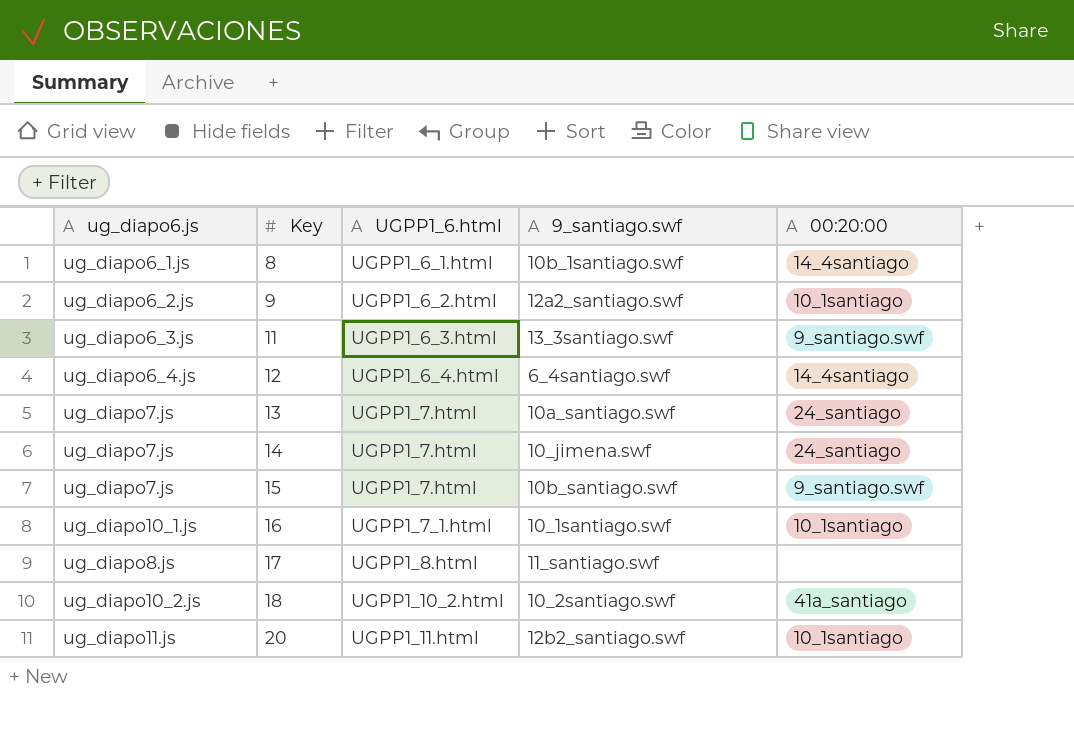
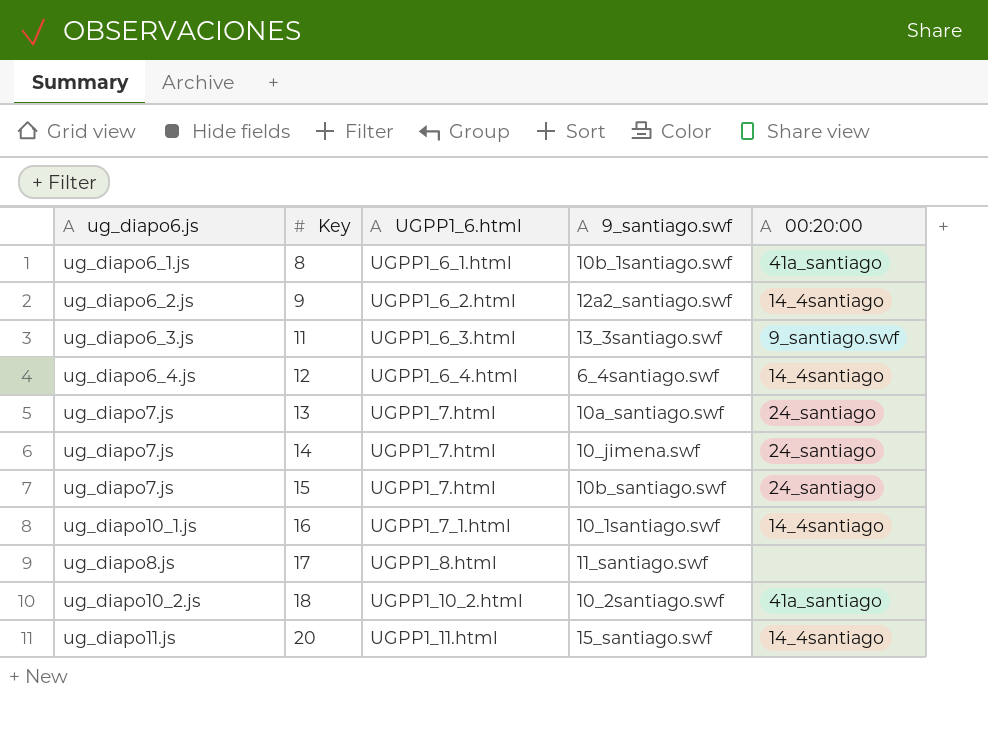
8 | 00:20:00: 14_4santiago -> 41a_santiago
9 | 00:20:00: 10_1santiago -> 14_4santiago
15 | 00:20:00: 9_santiago.swf -> 24_santiago
16 | 00:20:00: 10_1santiago -> 14_4santiago
20 | 9_santiago.swf: 12b2_santiago.swf -> 15_santiago.swf
20 | 00:20:00: 10_1santiago -> 14_4santiago

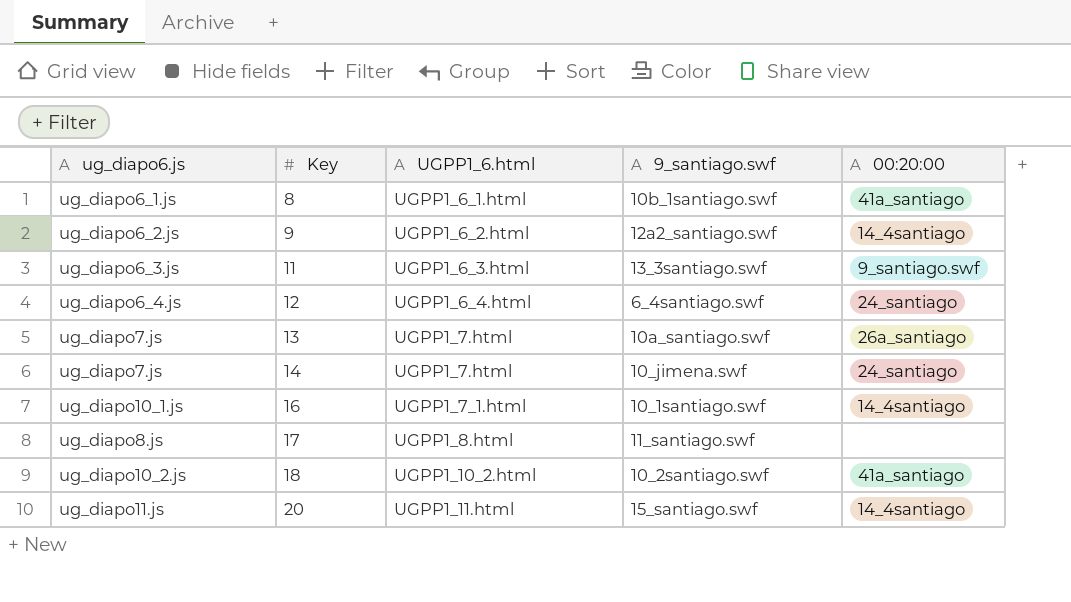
row 15: ug_diapo7.js | UGPP1_7.html | 10b_santiago.swf | 24_santiago -> none
12 | 00:20:00: 14_4santiago -> 24_santiago
13 | 00:20:00: 24_santiago -> 26a_santiago

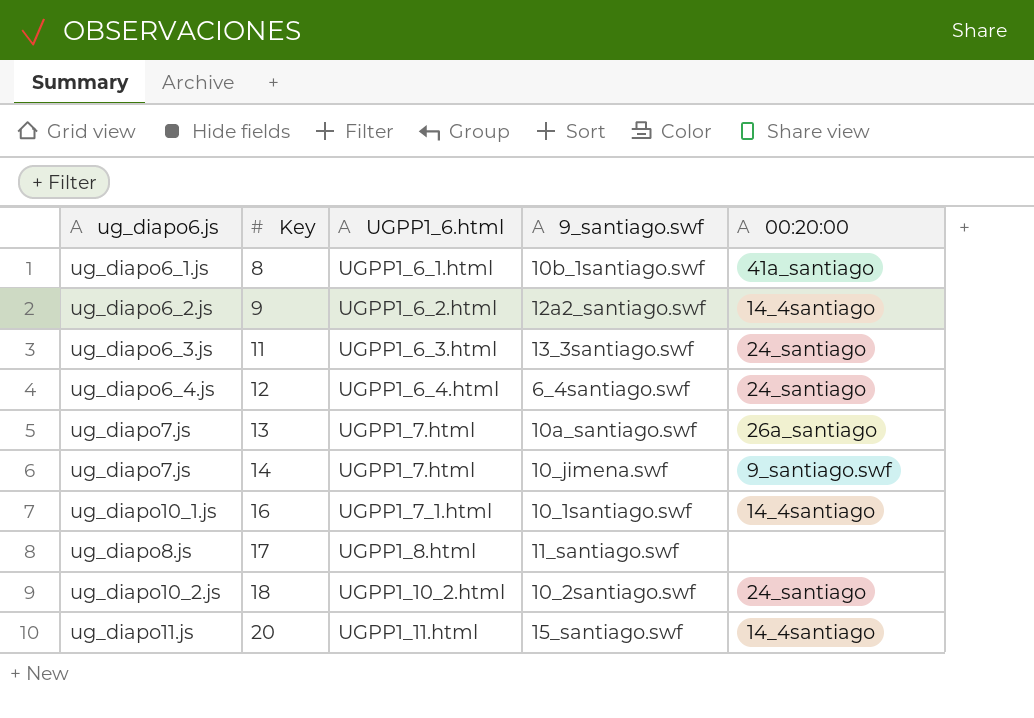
11 | 00:20:00: 9_santiago.swf -> 24_santiago
14 | 00:20:00: 24_santiago -> 9_santiago.swf
18 | 00:20:00: 41a_santiago -> 24_santiago

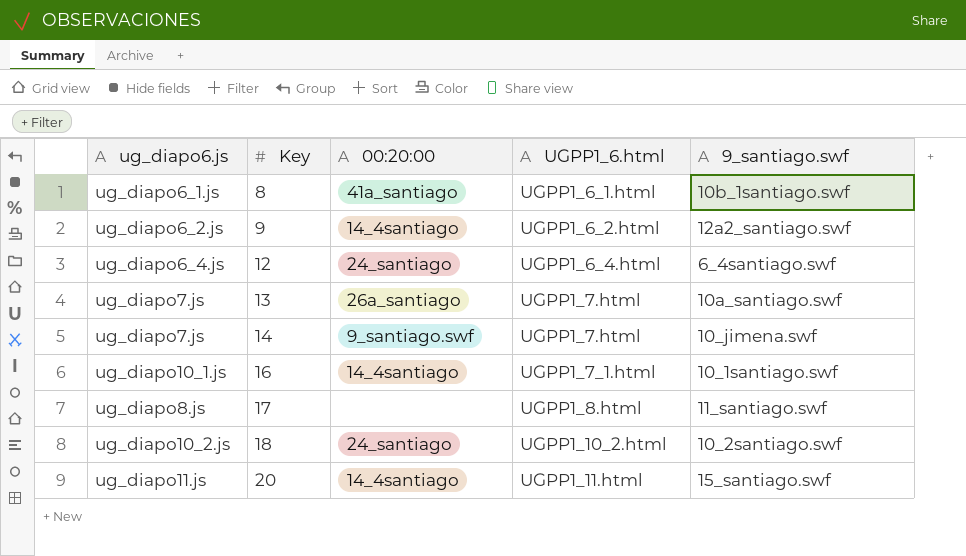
column 00:20:00 | position: 5 -> 3
row 11: ug_diapo6_3.js | UGPP1_6_3.html | 13_3santiago.swf | 24_santiago -> none

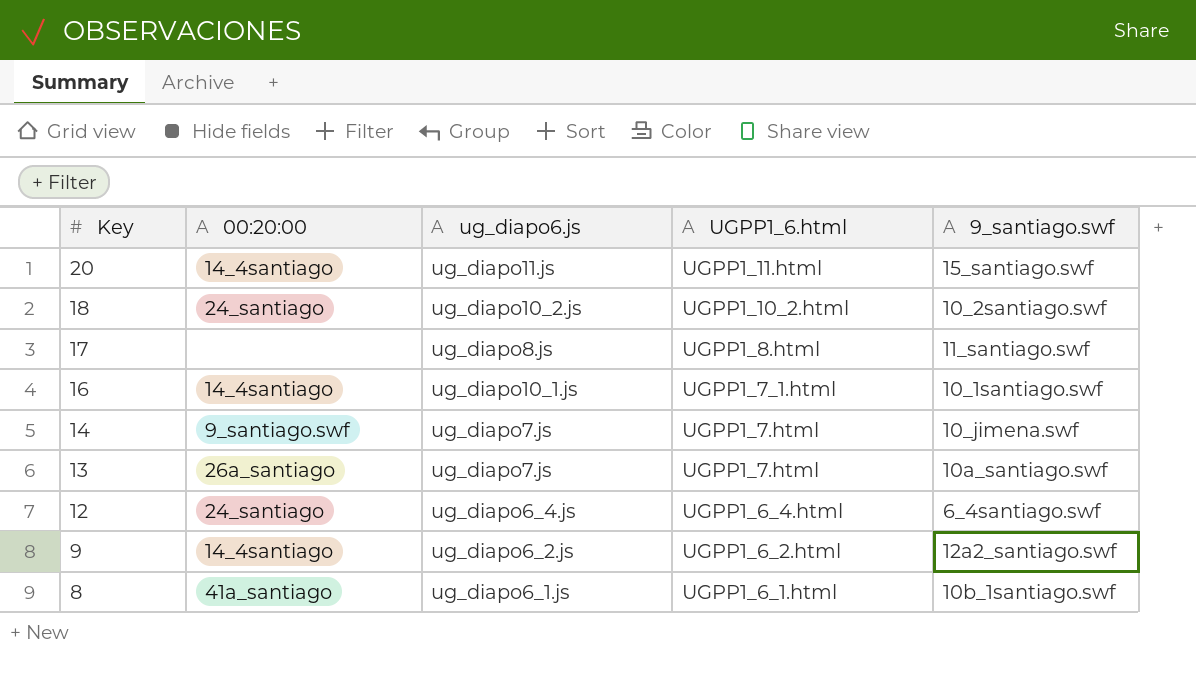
row order: Key ascending -> Key descending
column ug_diapo6.js | position: 1 -> 3

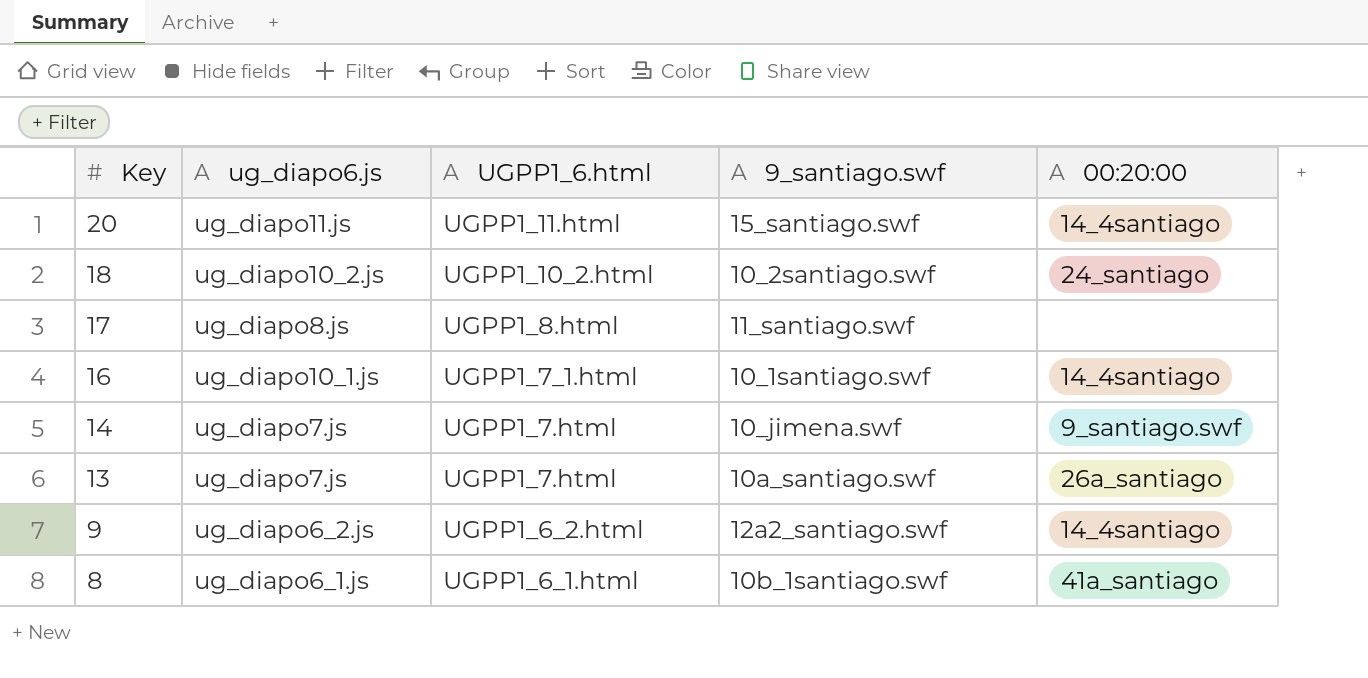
column 00:20:00 | position: 2 -> 5
row 12: 24_santiago | ug_diapo6_4.js | UGPP1_6_4.html | 6_4santiago.swf -> none

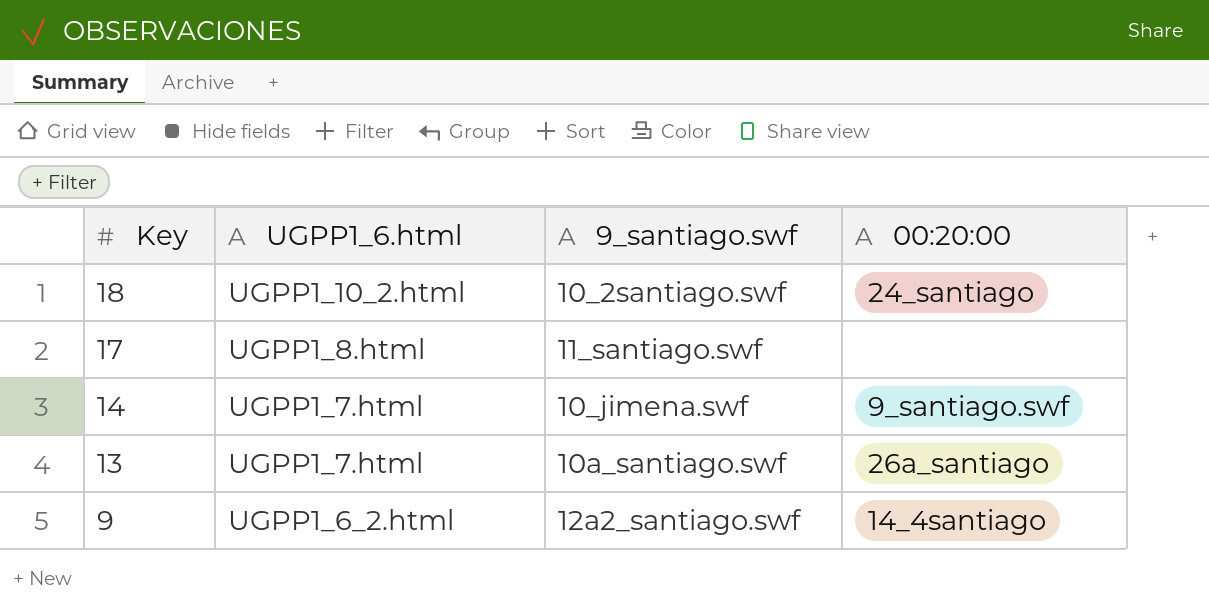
column ug_diapo6.js | position: 2 -> none
row 20: ug_diapo11.js | UGPP1_11.html | 15_santiago.swf | 14_4santiago -> none
row 16: ug_diapo10_1.js | UGPP1_7_1.html | 10_1santiago.swf | 14_4santiago -> none
row 8: ug_diapo6_1.js | UGPP1_6_1.html | 10b_1santiago.swf | 41a_santiago -> none

